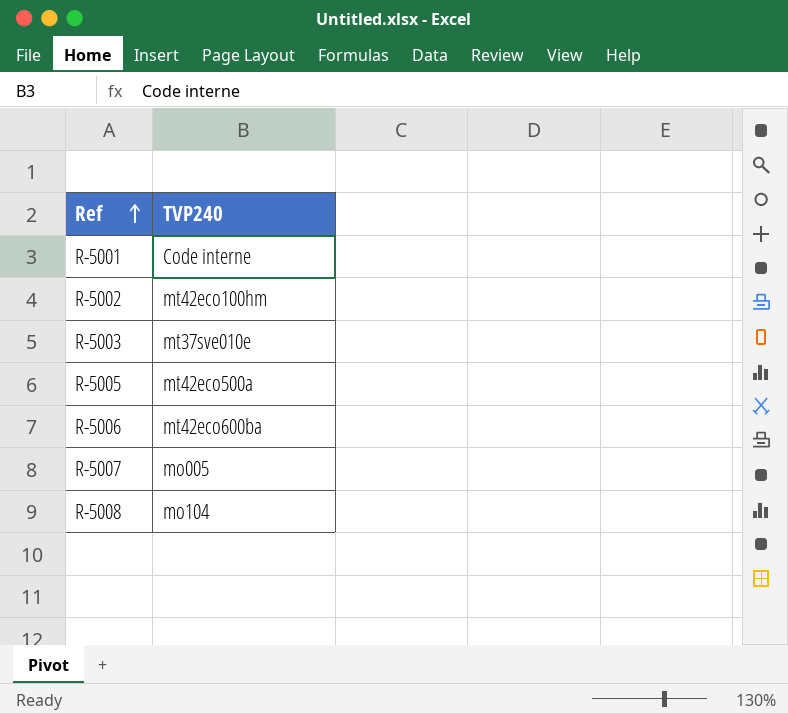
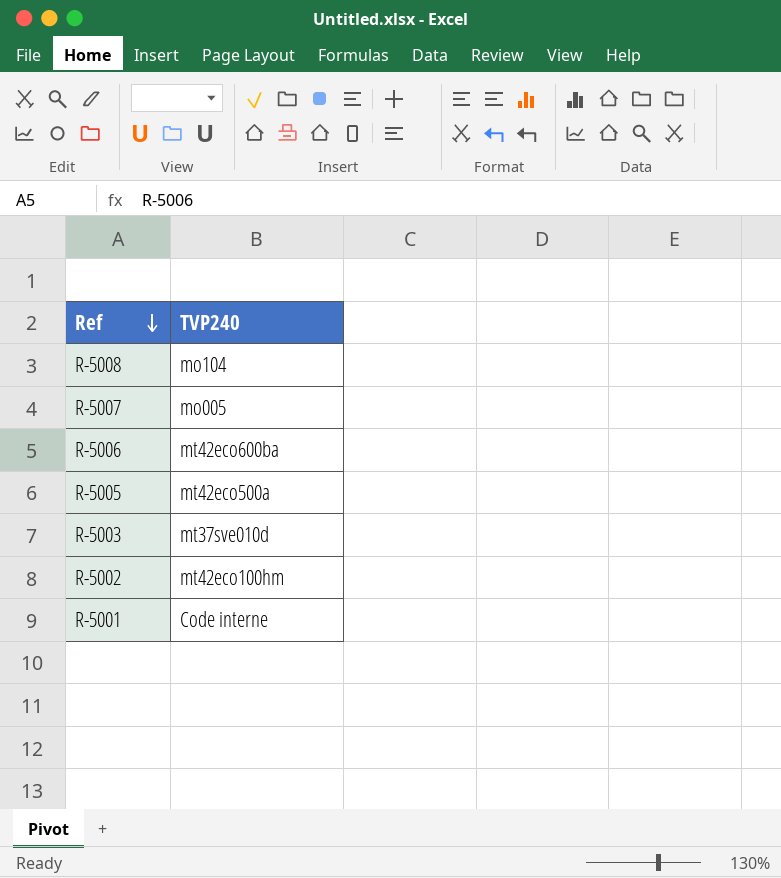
row order: Ref ascending -> Ref descending
R-5003 | TVP240: mt37sve010e -> mt37sve010d

